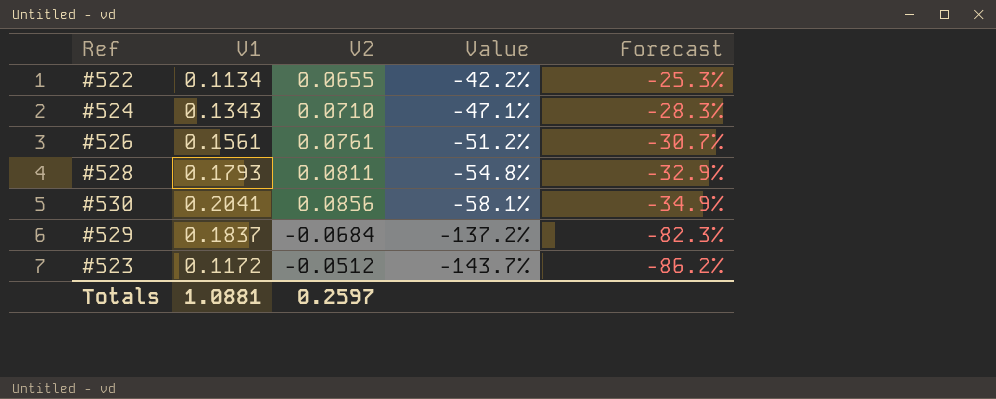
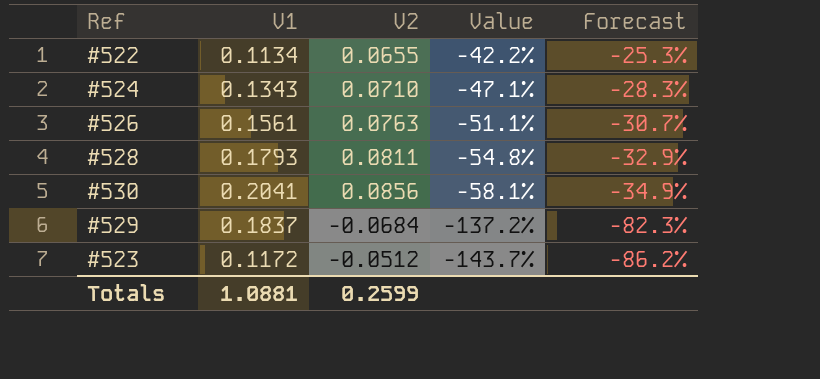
#526 | V2: 0.0761 -> 0.0763
#526 | Value: -51.2% -> -51.1%
Totals | V2: 0.2597 -> 0.2599

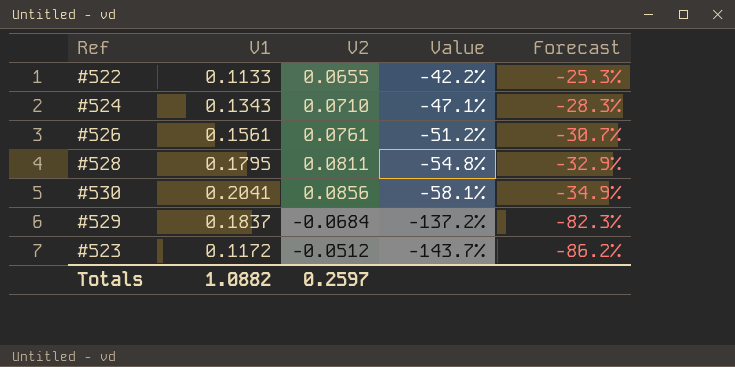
#522 | V1: 0.1134 -> 0.1133
#526 | V2: 0.0763 -> 0.0761
#526 | Value: -51.1% -> -51.2%
#528 | V1: 0.1793 -> 0.1795
Totals | V1: 1.0881 -> 1.0882
Totals | V2: 0.2599 -> 0.2597

